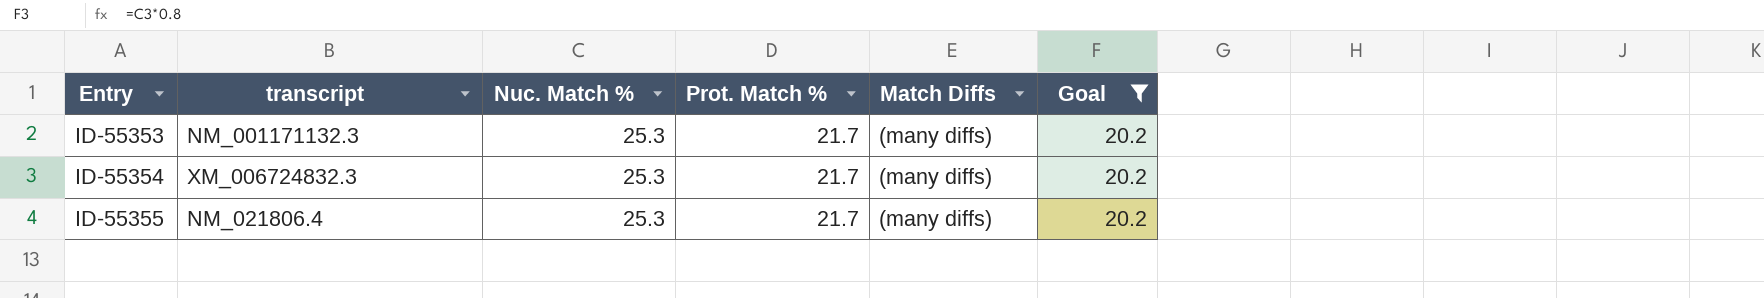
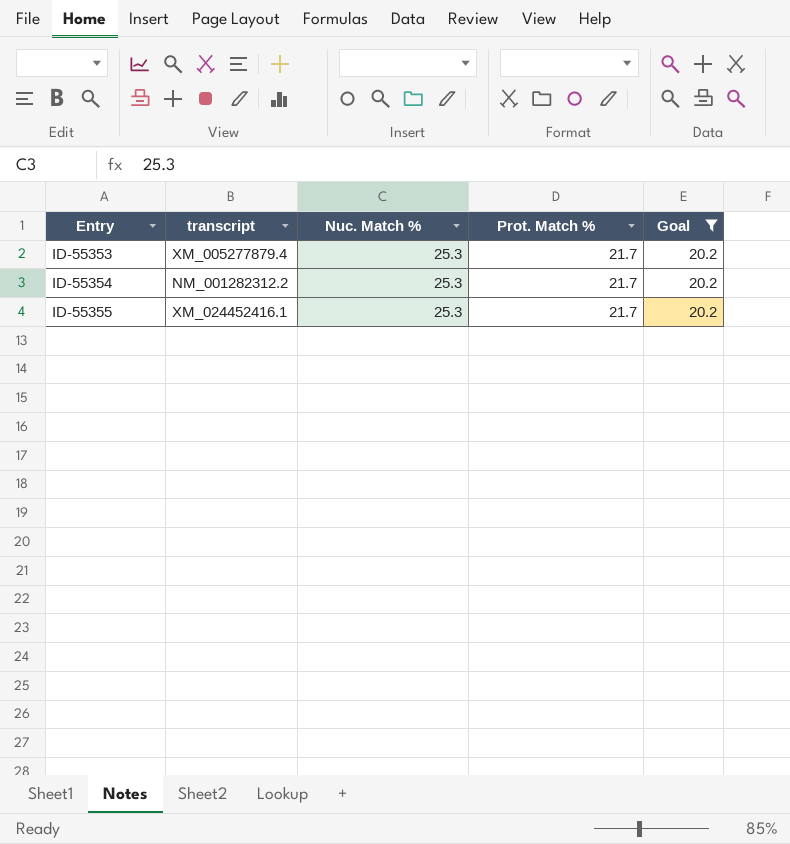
column Match Diffs | position: 5 -> none
ID-55353 | transcript: NM_001171132.3 -> XM_005277879.4
ID-55354 | transcript: XM_006724832.3 -> NM_001282312.2
ID-55355 | transcript: NM_021806.4 -> XM_024452416.1

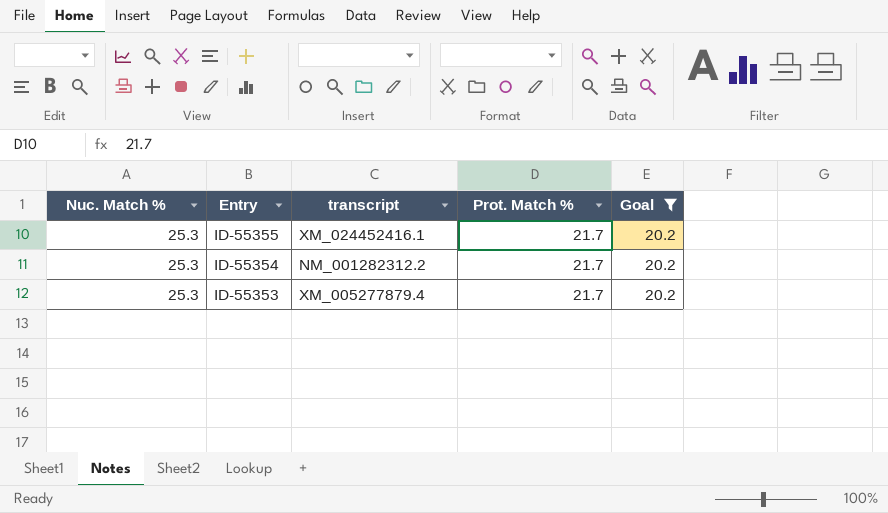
row order: Entry ascending -> Entry descending
column Nuc. Match % | position: 3 -> 1

